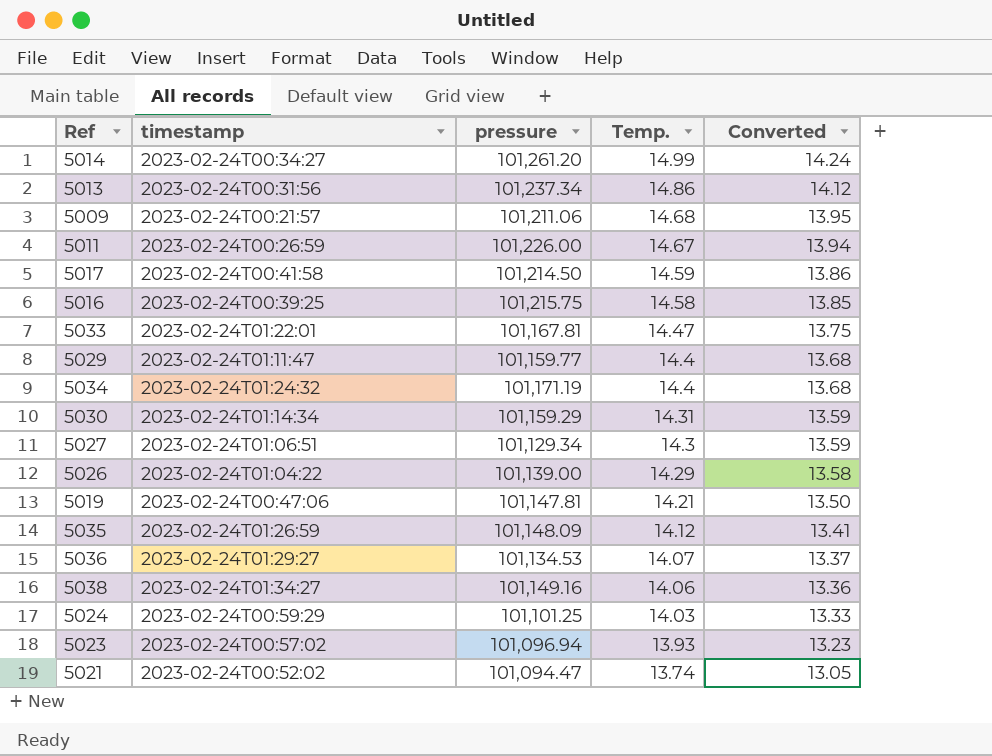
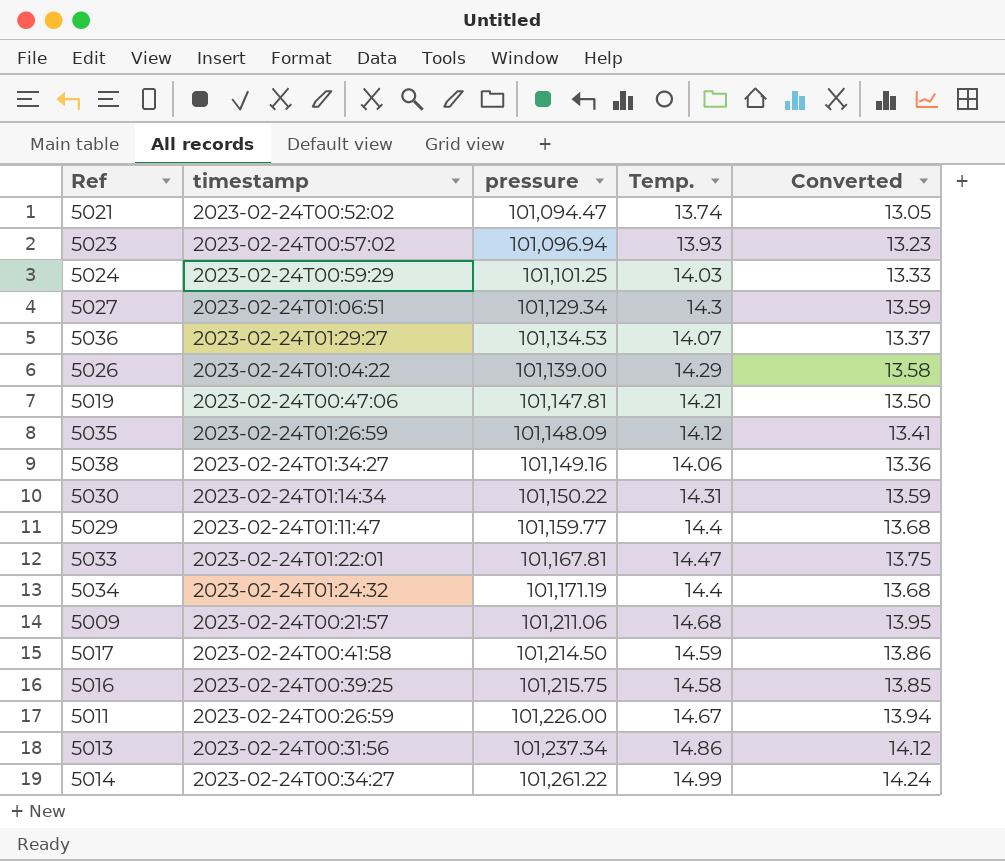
row order: Temp. descending -> pressure ascending
5030 | pressure: 101,159.29 -> 101,150.22
5014 | pressure: 101,261.20 -> 101,261.22

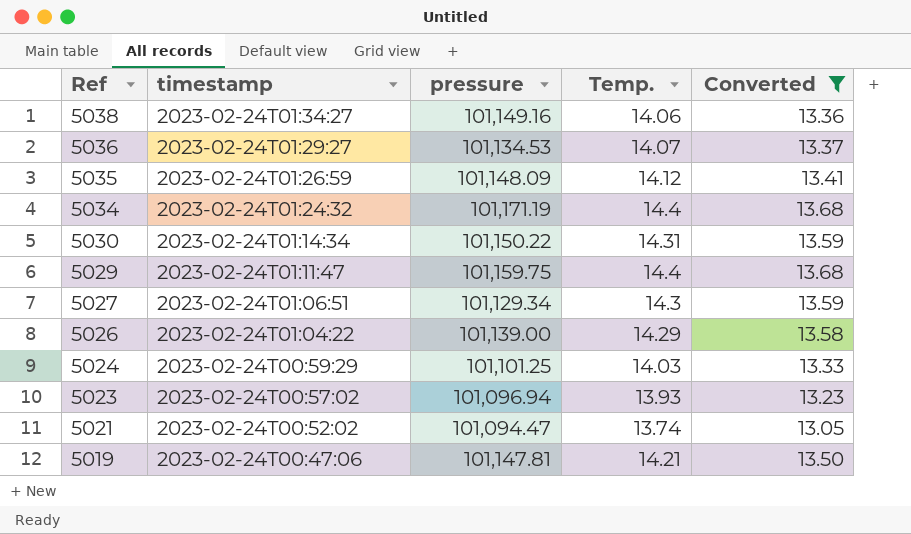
filter: none -> Converted <= 13.68
row order: pressure ascending -> Ref descending
5029 | pressure: 101,159.77 -> 101,159.75

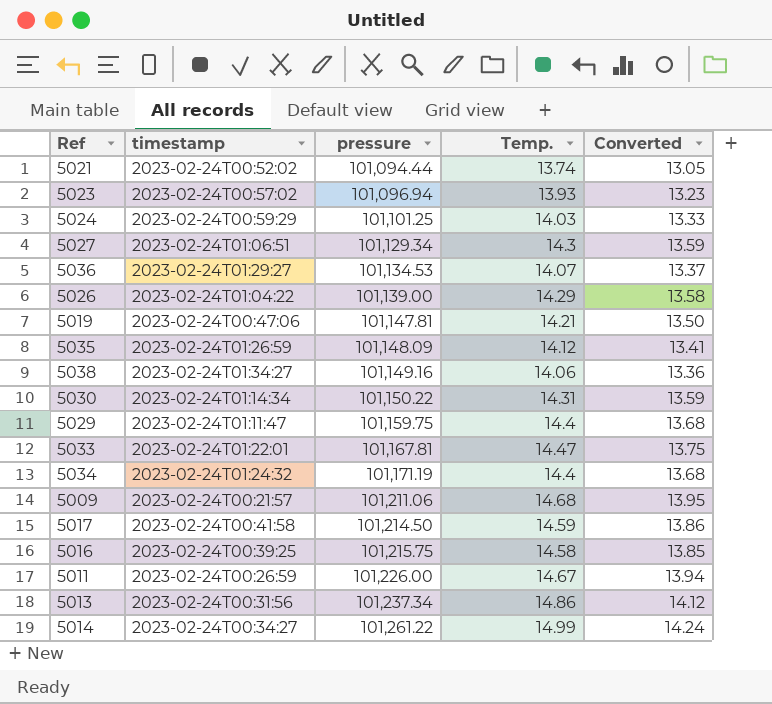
filter: Converted <= 13.68 -> none
row order: Ref descending -> pressure ascending
5021 | pressure: 101,094.47 -> 101,094.44

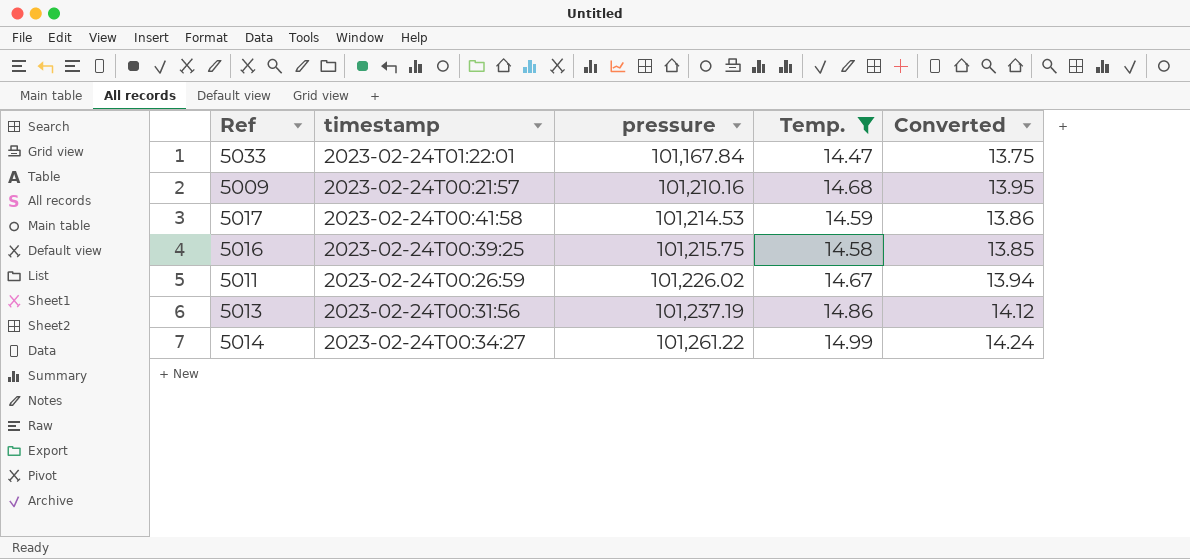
filter: none -> Temp. >= 14.47
5033 | pressure: 101,167.81 -> 101,167.84
5009 | pressure: 101,211.06 -> 101,210.16
5017 | pressure: 101,214.50 -> 101,214.53
5011 | pressure: 101,226.00 -> 101,226.02
5013 | pressure: 101,237.34 -> 101,237.19

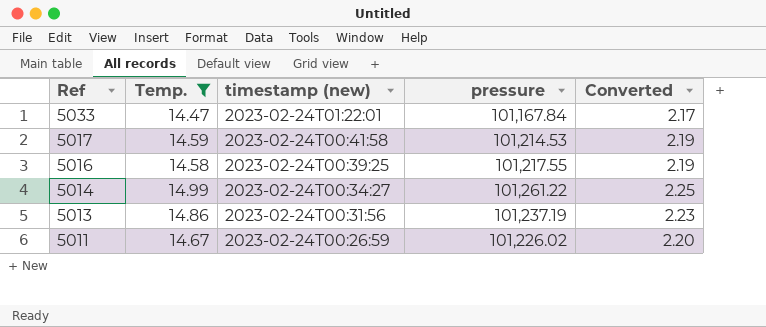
row order: pressure ascending -> Ref descending
column Temp. | position: 4 -> 2
column name: timestamp -> timestamp (new)
column Converted | formula: [Temp.] * 0.95 -> [Temp.] * 0.15
row 5009: 2023-02-24T00:21:57 | 101,210.16 | 14.68 | 13.95 -> none
5016 | pressure: 101,215.75 -> 101,217.55

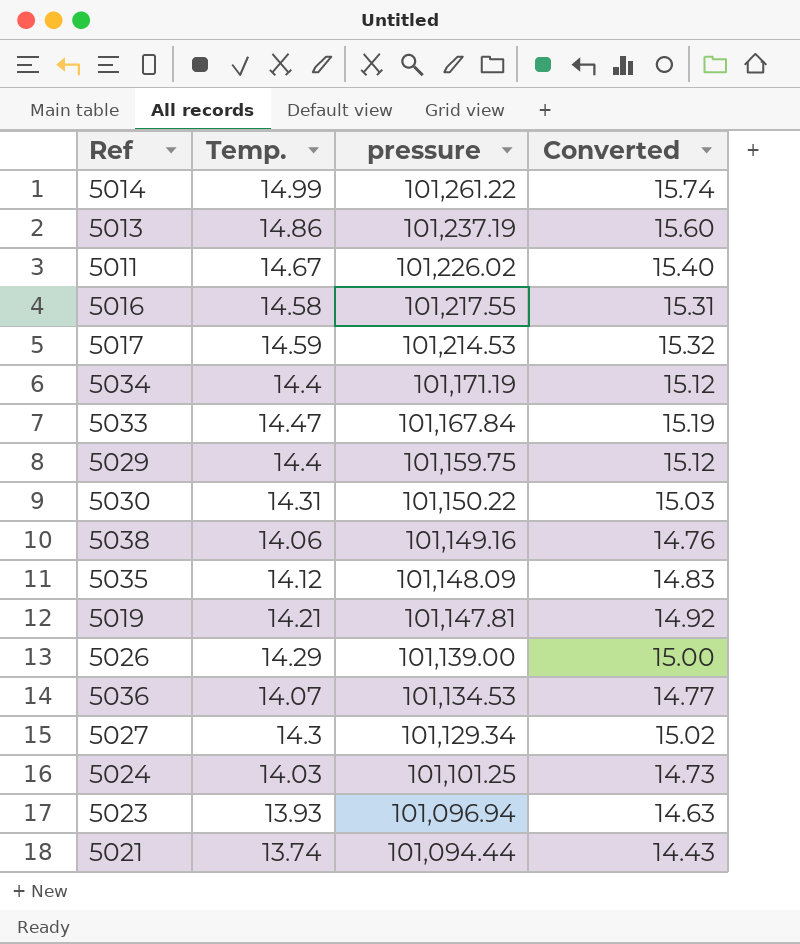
filter: Temp. >= 14.47 -> none
row order: Ref descending -> pressure descending
column timestamp (new) | position: 3 -> none
column Converted | formula: [Temp.] * 0.15 -> [Temp.] * 1.05

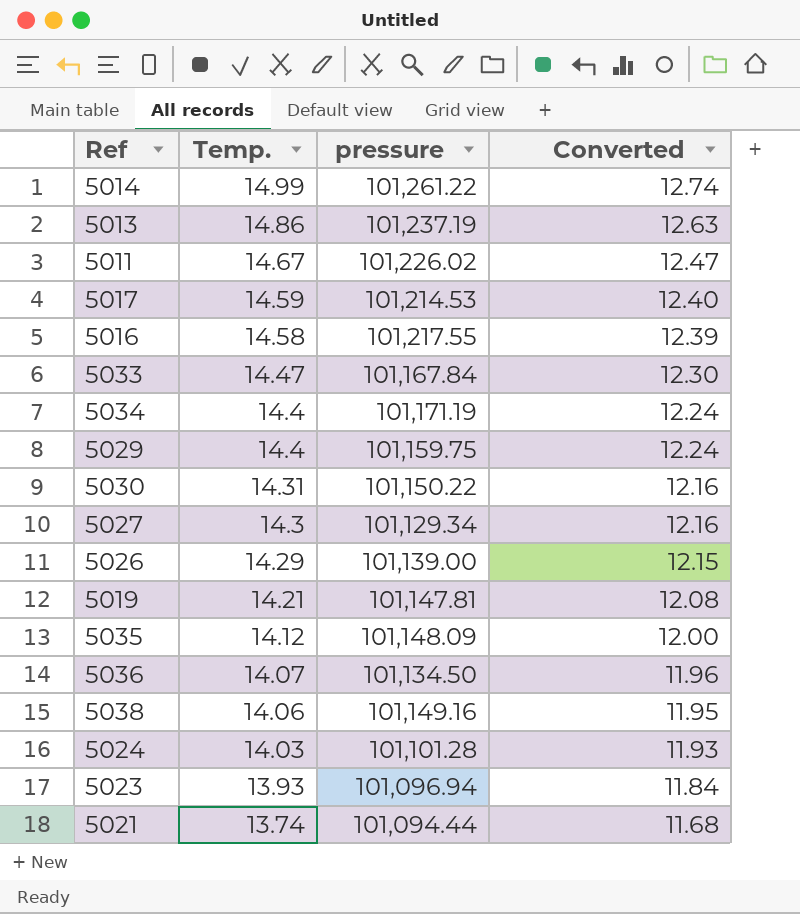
row order: pressure descending -> Temp. descending
column Converted | formula: [Temp.] * 1.05 -> [Temp.] * 0.85
5036 | pressure: 101,134.53 -> 101,134.50
5024 | pressure: 101,101.25 -> 101,101.28

